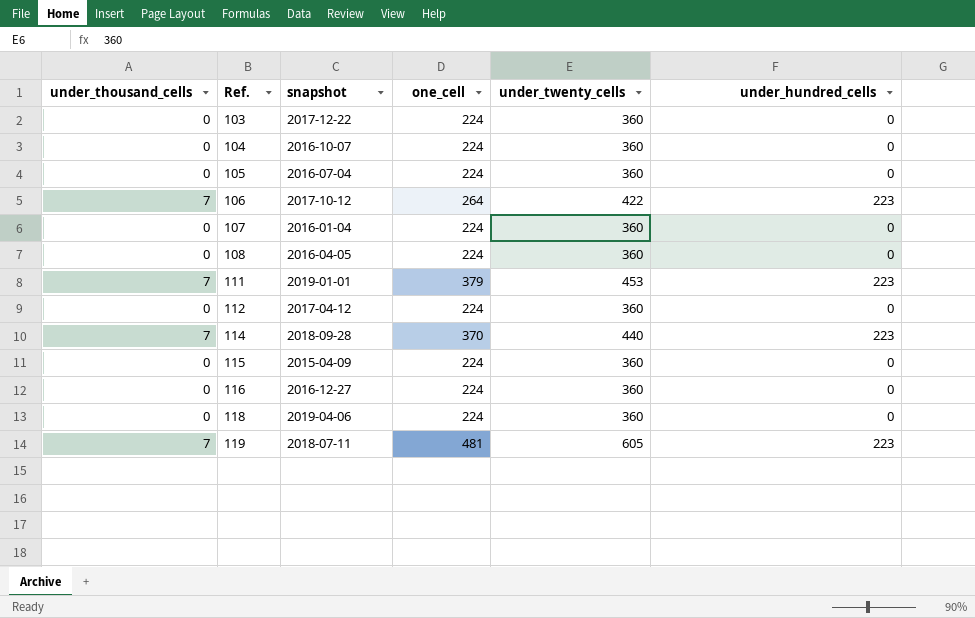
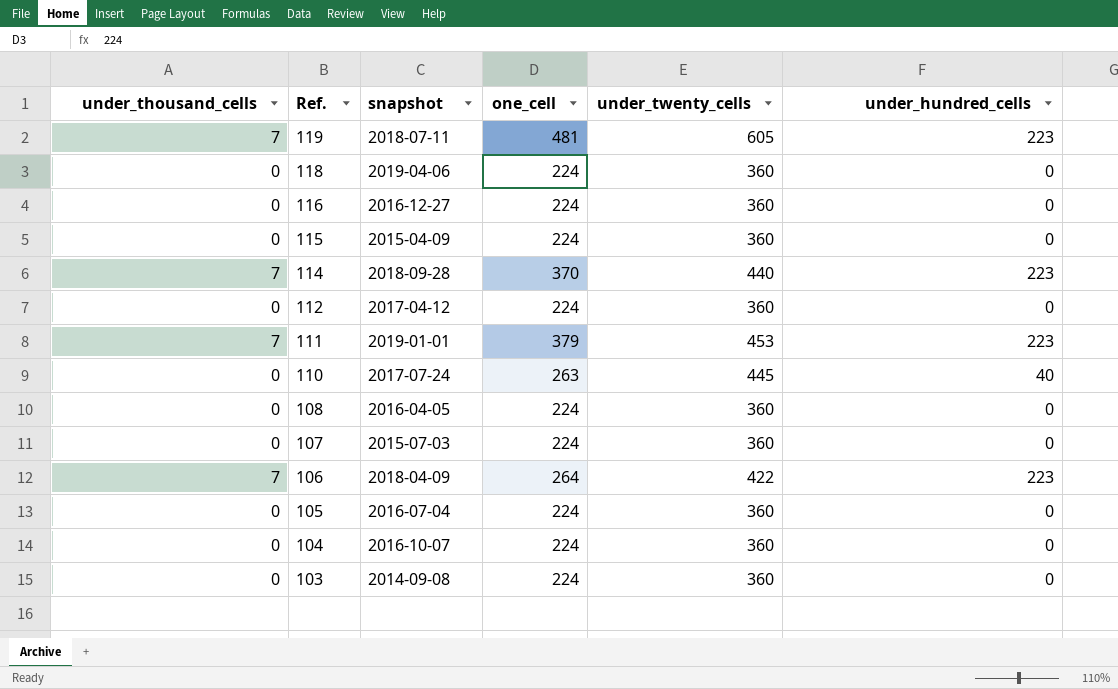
row order: Ref. ascending -> Ref. descending
row 110: none -> 0 | 2017-07-24 | 263 | 445 | 40
107 | snapshot: 2016-01-04 -> 2015-07-03
106 | snapshot: 2017-10-12 -> 2018-04-09
103 | snapshot: 2017-12-22 -> 2014-09-08

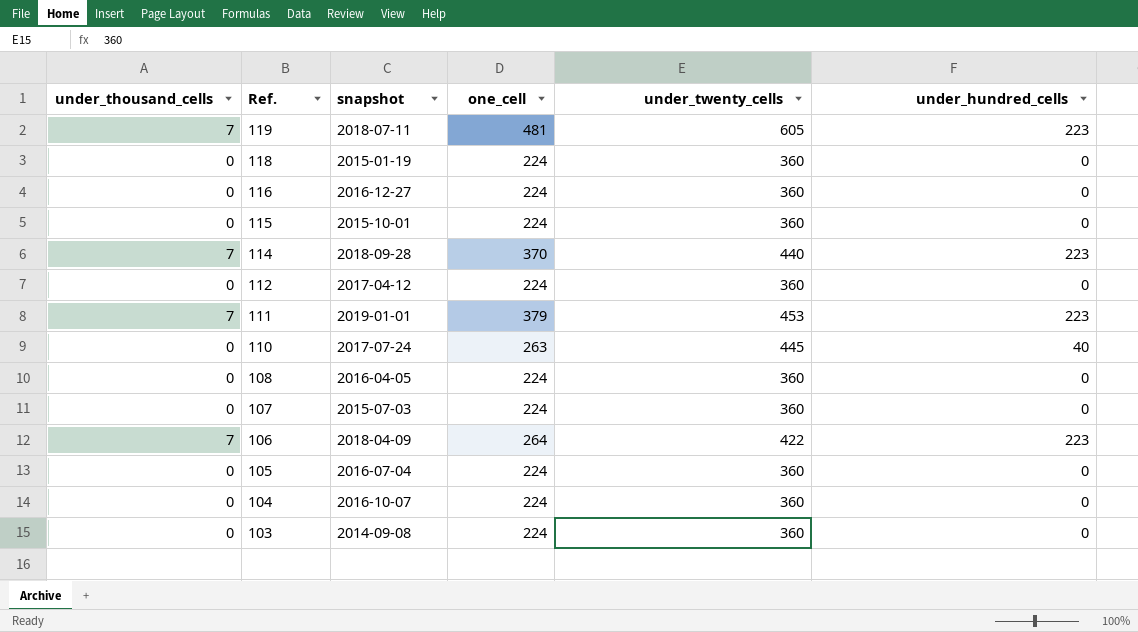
118 | snapshot: 2019-04-06 -> 2015-01-19
115 | snapshot: 2015-04-09 -> 2015-10-01

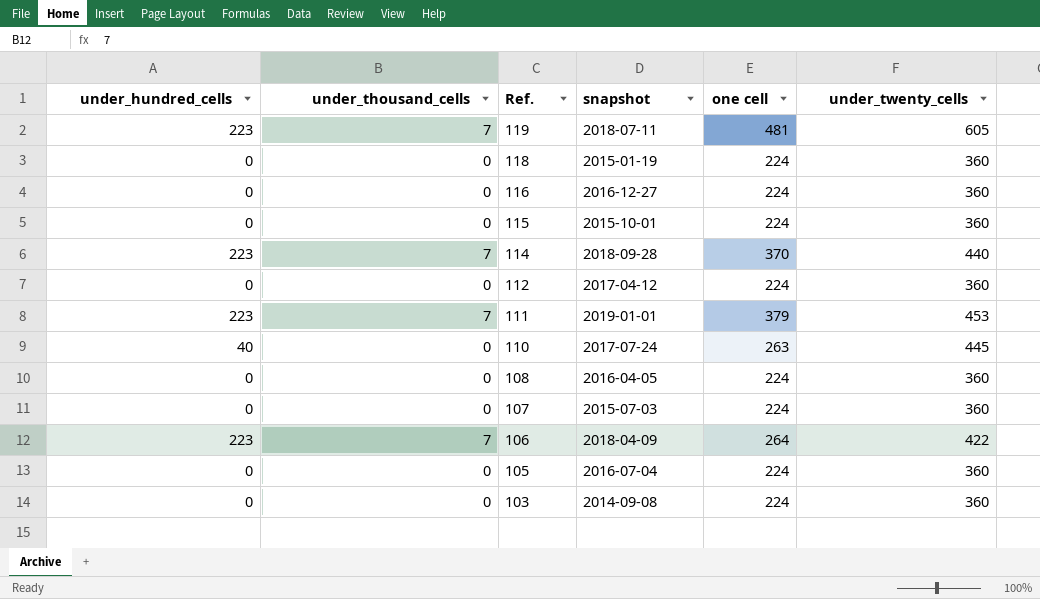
column under_hundred_cells | position: 6 -> 1
column name: one_cell -> one cell
row 104: 0 | 2016-10-07 | 224 | 360 | 0 -> none

